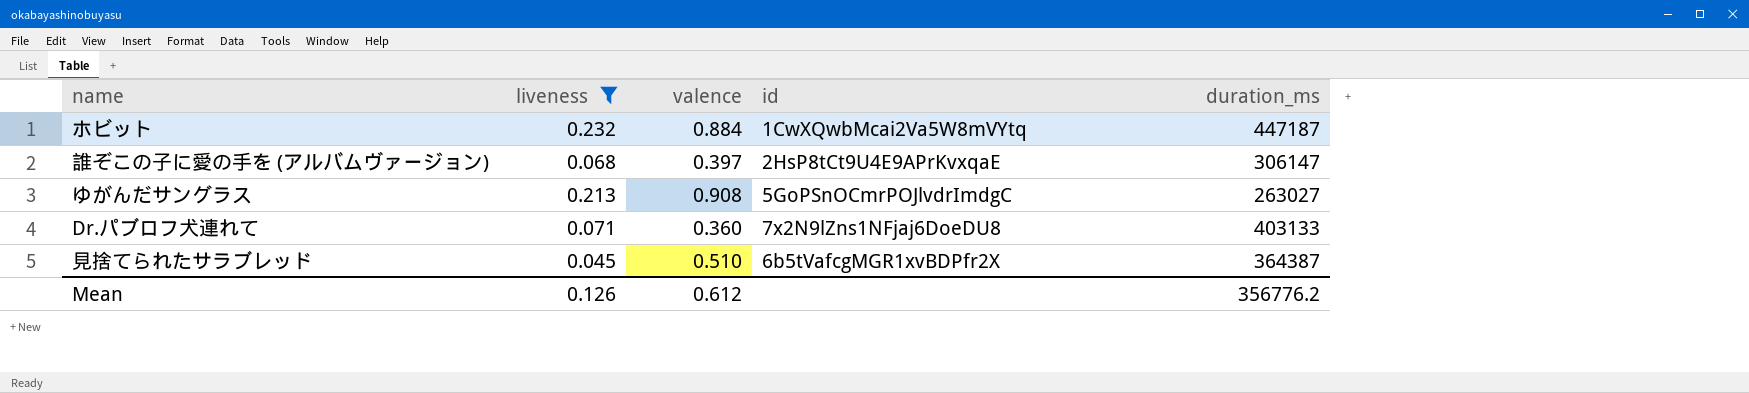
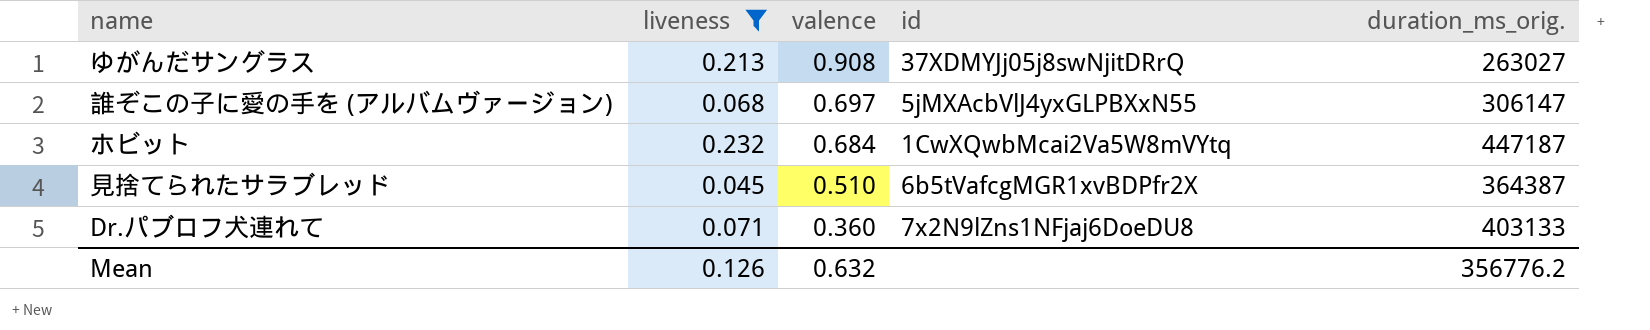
row order: none -> valence descending
column name: duration_ms -> duration_ms_orig.
ゆがんだサングラス | id: 5GoPSnOCmrPOJlvdrImdgC -> 37XDMYJj05j8swNjitDRrQ
誰ぞこの子に愛の手を (アルバムヴァージョン) | valence: 0.397 -> 0.697
誰ぞこの子に愛の手を (アルバムヴァージョン) | id: 2HsP8tCt9U4E9APrKvxqaE -> 5jMXAcbVlJ4yxGLPBXxN55
ホビット | valence: 0.884 -> 0.684
Mean | valence: 0.612 -> 0.632

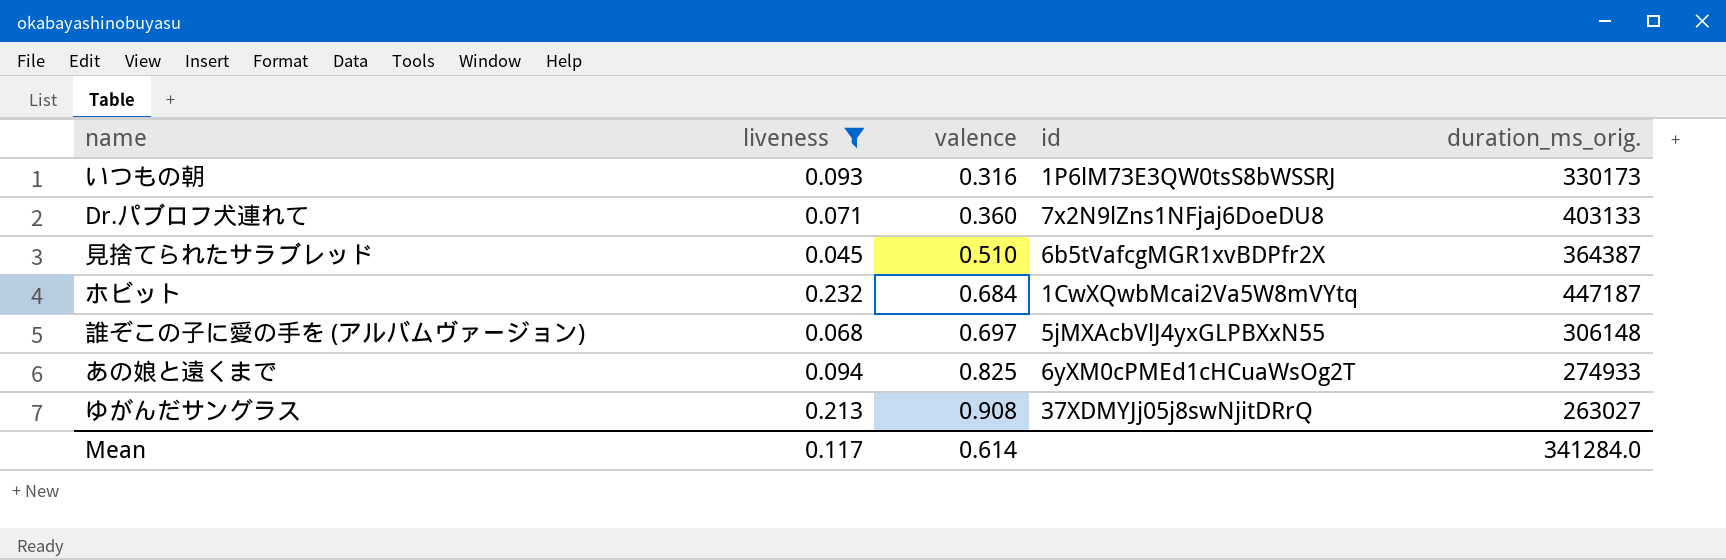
row order: valence descending -> valence ascending
row いつもの朝: none -> 0.093 | 0.316 | 1P6lM73E3QW0tsS8bWSSRJ | 330173
誰ぞこの子に愛の手を (アルバムヴァージョン) | duration_ms_orig.: 306147 -> 306148
row あの娘と遠くまで: none -> 0.094 | 0.825 | 6yXM0cPMEd1cHCuaWsOg2T | 274933
Mean | liveness: 0.126 -> 0.117
Mean | valence: 0.632 -> 0.614
Mean | duration_ms_orig.: 356776.2 -> 341284.0

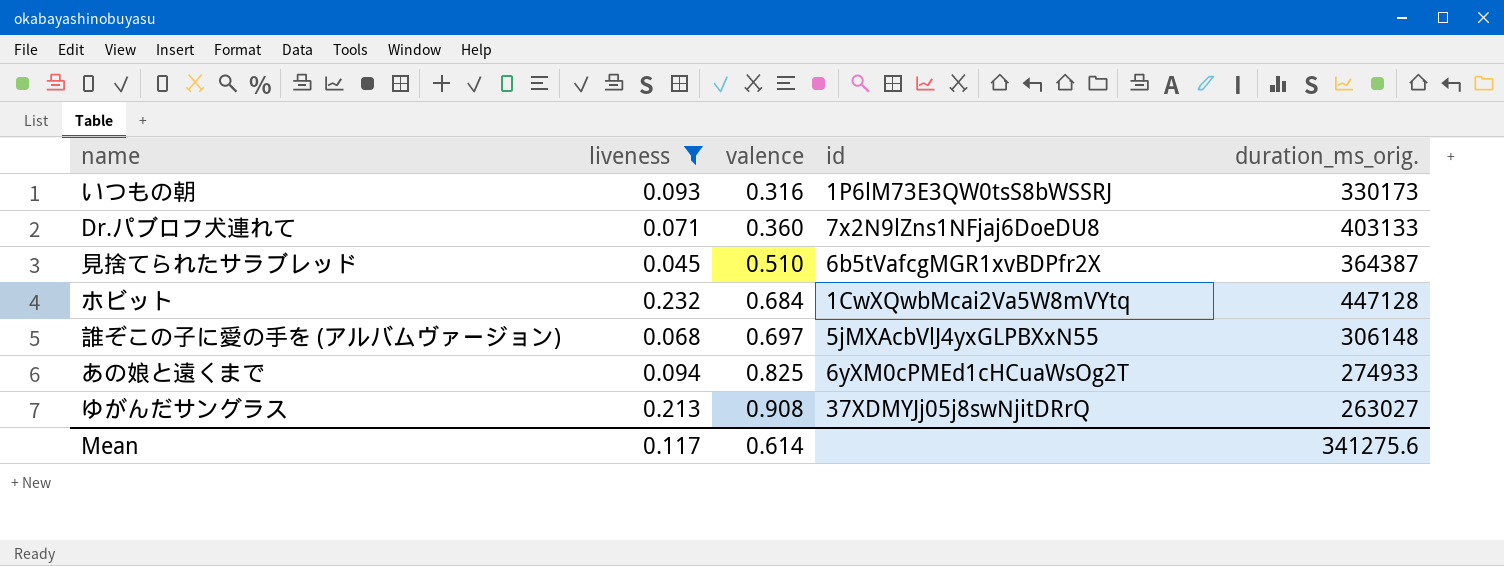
ホビット | duration_ms_orig.: 447187 -> 447128
Mean | duration_ms_orig.: 341284.0 -> 341275.6

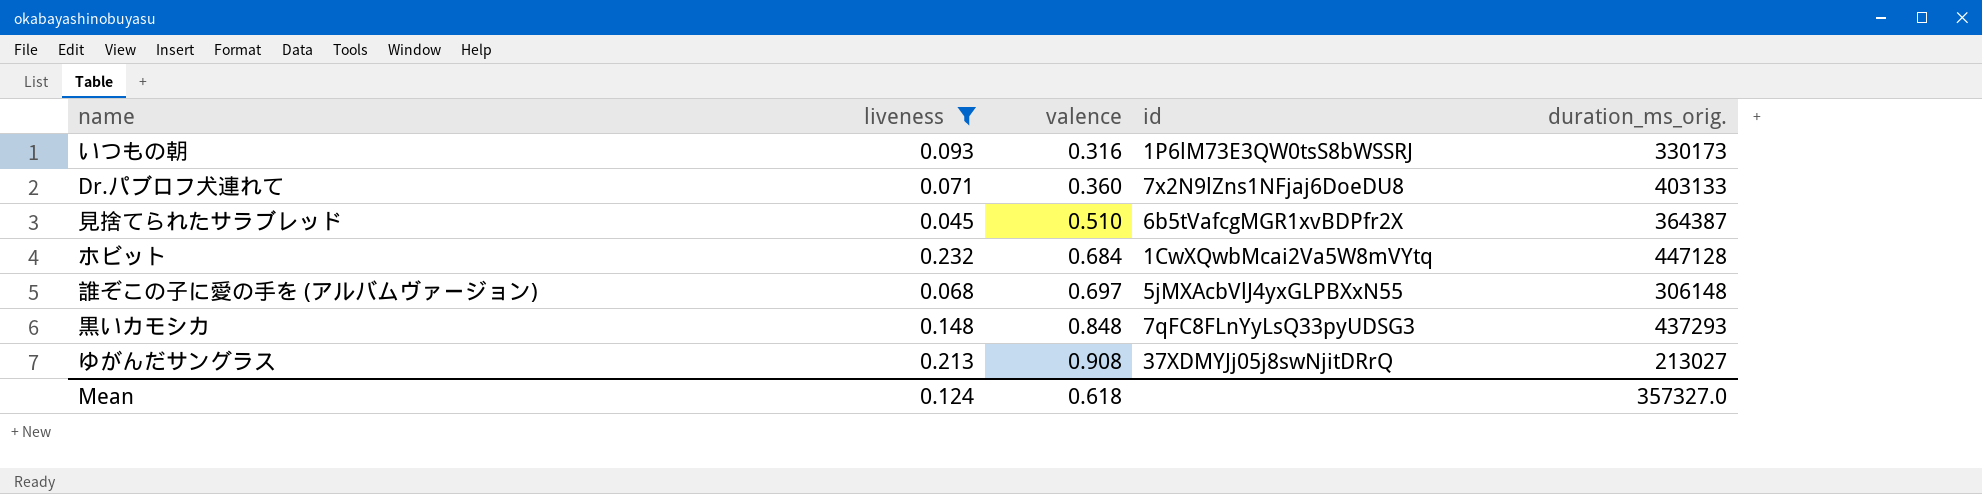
row あの娘と遠くまで: 0.094 | 0.825 | 6yXM0cPMEd1cHCuaWsOg2T | 274933 -> none
row 黒いカモシカ: none -> 0.148 | 0.848 | 7qFC8FLnYyLsQ33pyUDSG3 | 437293
ゆがんだサングラス | duration_ms_orig.: 263027 -> 213027
Mean | liveness: 0.117 -> 0.124
Mean | valence: 0.614 -> 0.618
Mean | duration_ms_orig.: 341275.6 -> 357327.0

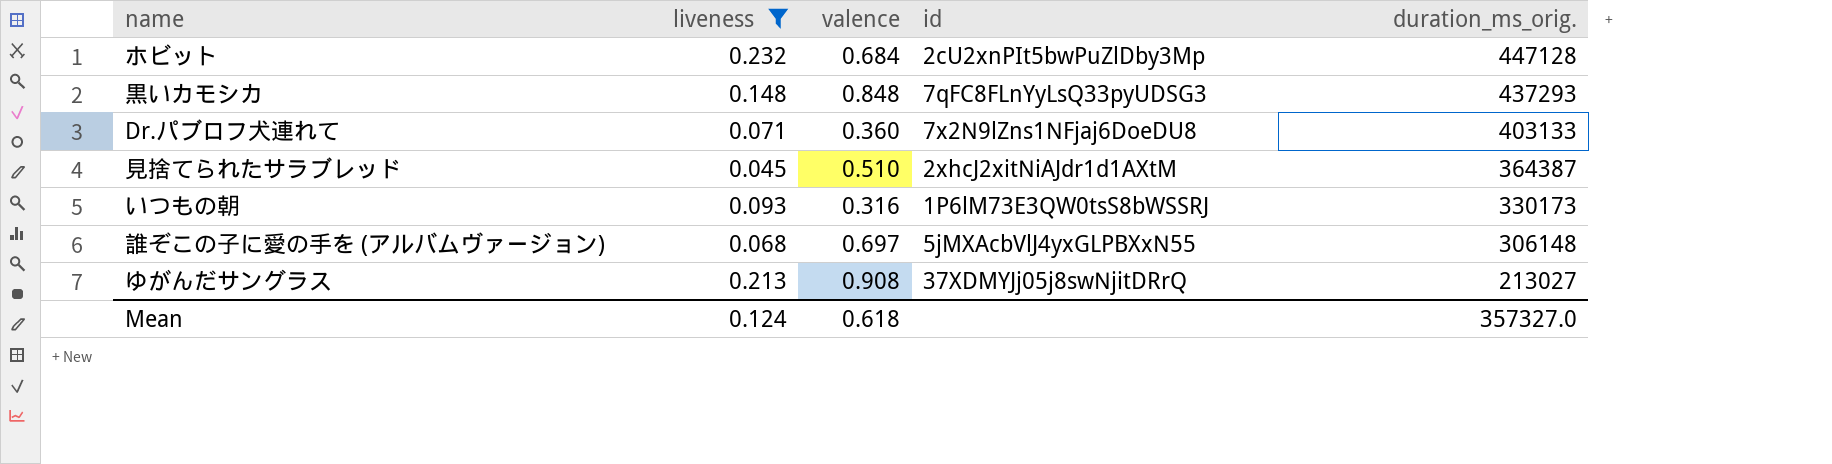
row order: valence ascending -> duration_ms_orig. descending
ホビット | id: 1CwXQwbMcai2Va5W8mVYtq -> 2cU2xnPIt5bwPuZlDby3Mp
見捨てられたサラブレッド | id: 6b5tVafcgMGR1xvBDPfr2X -> 2xhcJ2xitNiAJdr1d1AXtM

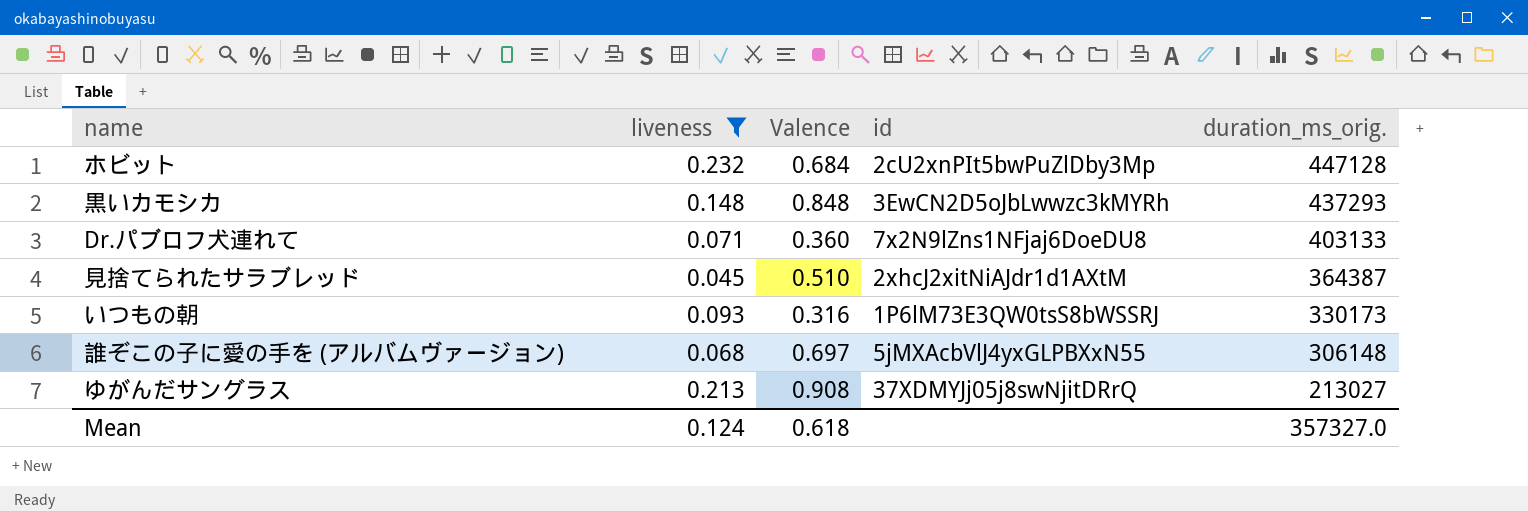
column name: valence -> Valence
黒いカモシカ | id: 7qFC8FLnYyLsQ33pyUDSG3 -> 3EwCN2D5oJbLwwzc3kMYRh

